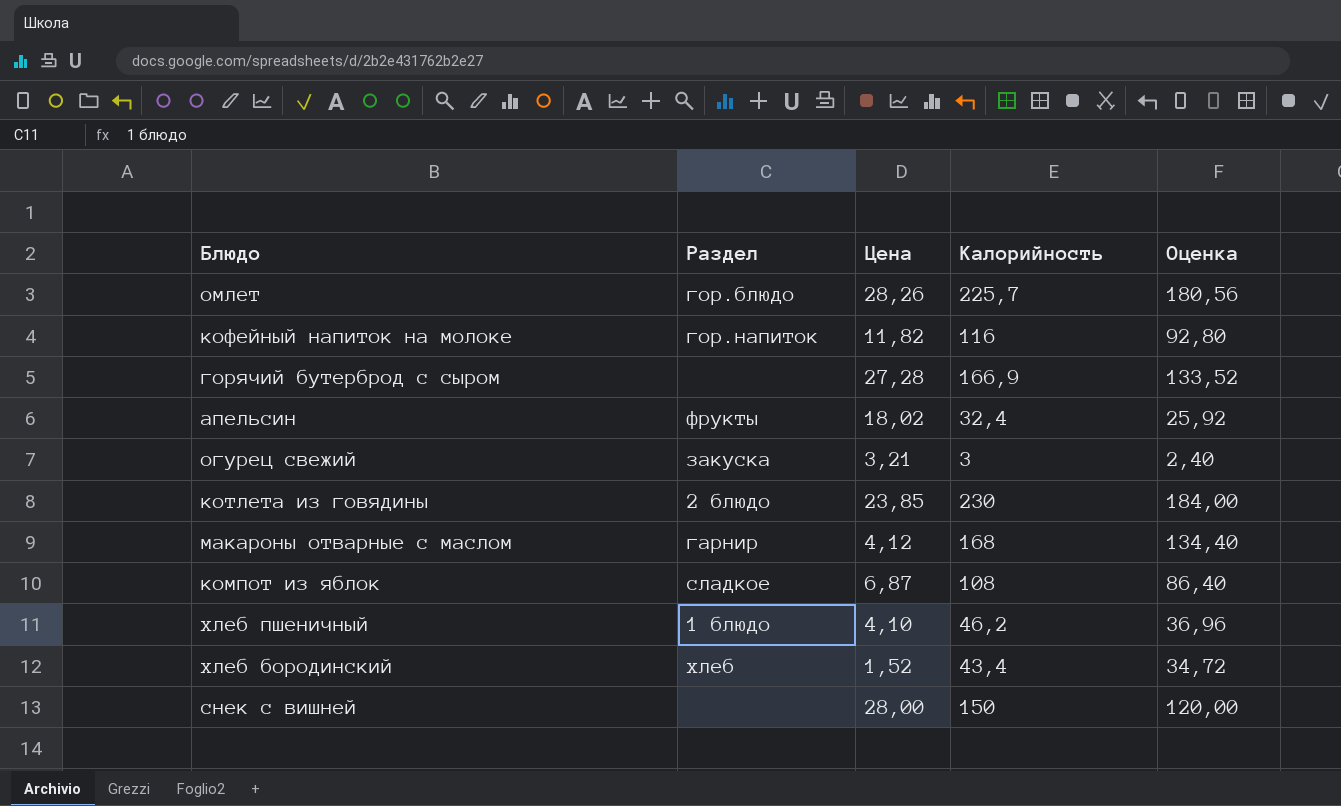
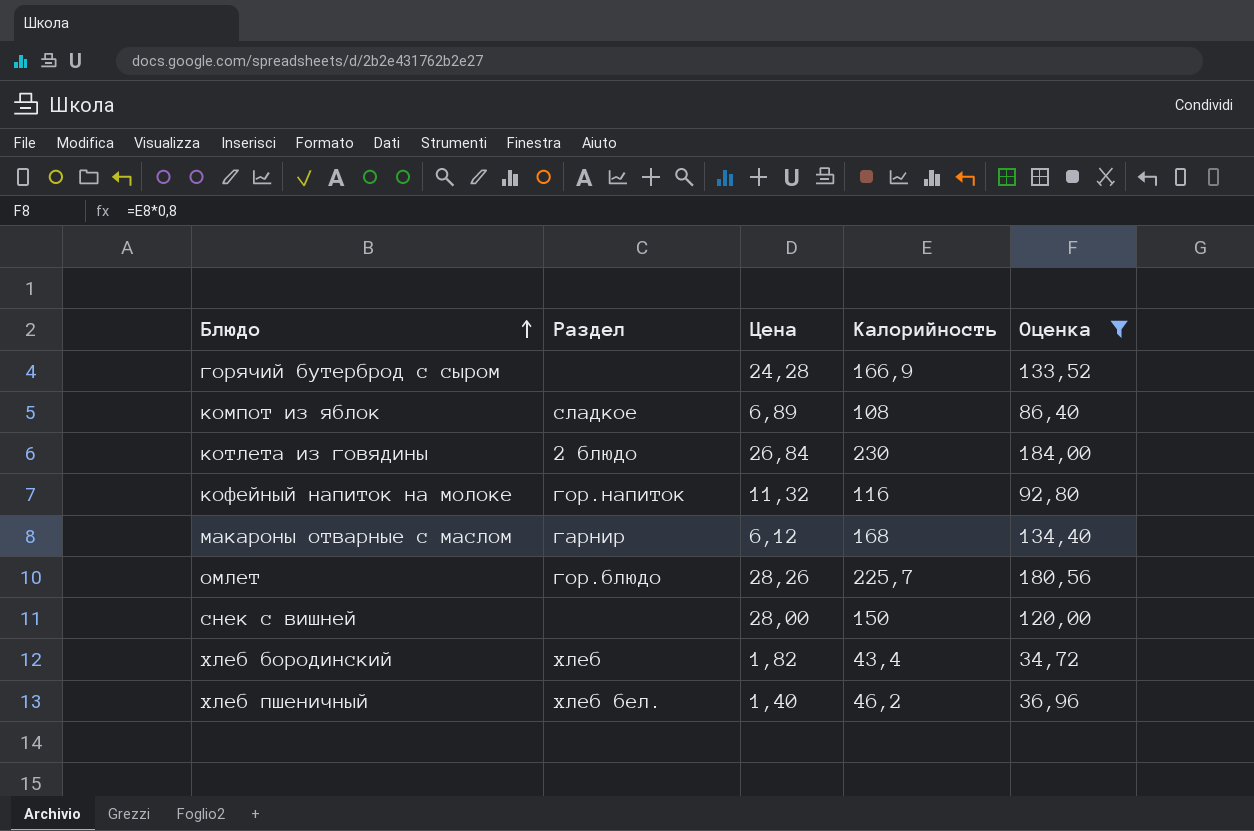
filter: none -> Оценка >= 34,72
row order: none -> Блюдо ascending
горячий бутерброд с сыром | Цена: 27,28 -> 24,28
компот из яблок | Цена: 6,87 -> 6,89
котлета из говядины | Цена: 23,85 -> 26,84
кофейный напиток на молоке | Цена: 11,82 -> 11,32
макароны отварные с маслом | Цена: 4,12 -> 6,12
хлеб бородинский | Цена: 1,52 -> 1,82
хлеб пшеничный | Раздел: 1 блюдо -> хлеб бел.
хлеб пшеничный | Цена: 4,10 -> 1,40

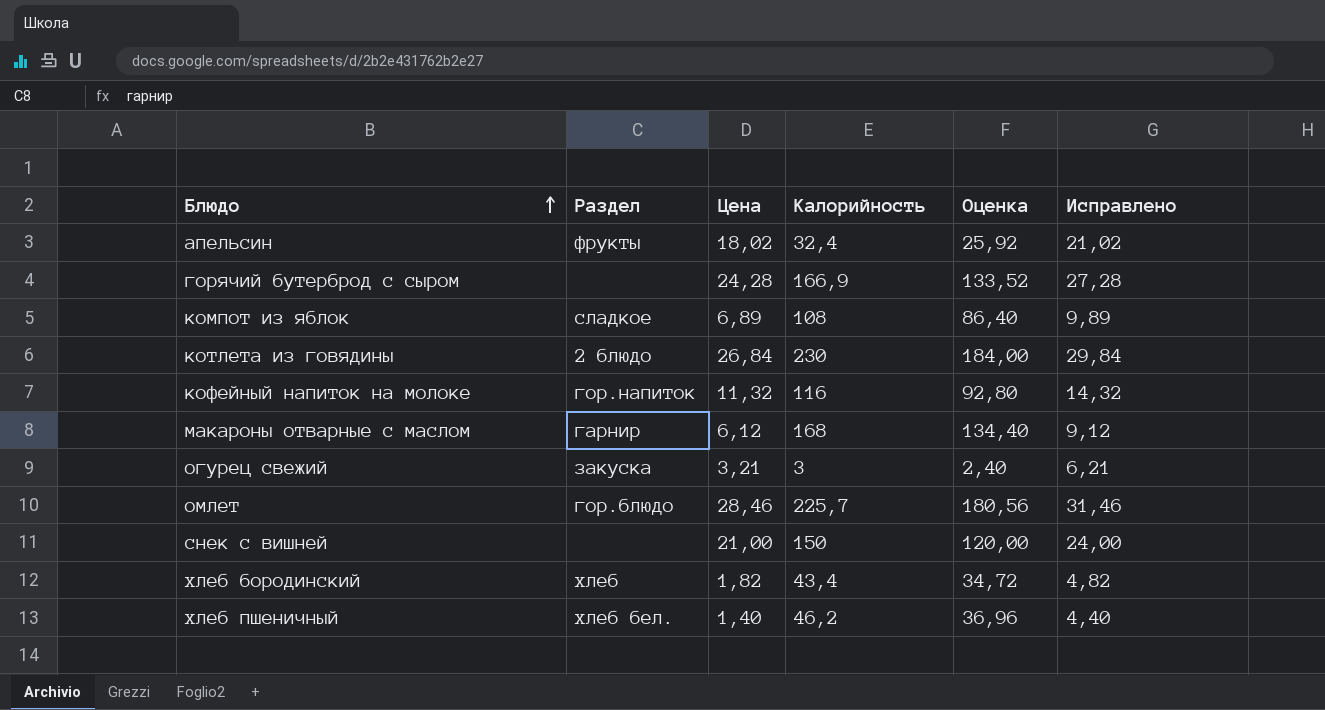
filter: Оценка >= 34,72 -> none
column Исправлено | formula: none -> [Цена] + 3
омлет | Цена: 28,26 -> 28,46
снек с вишней | Цена: 28,00 -> 21,00

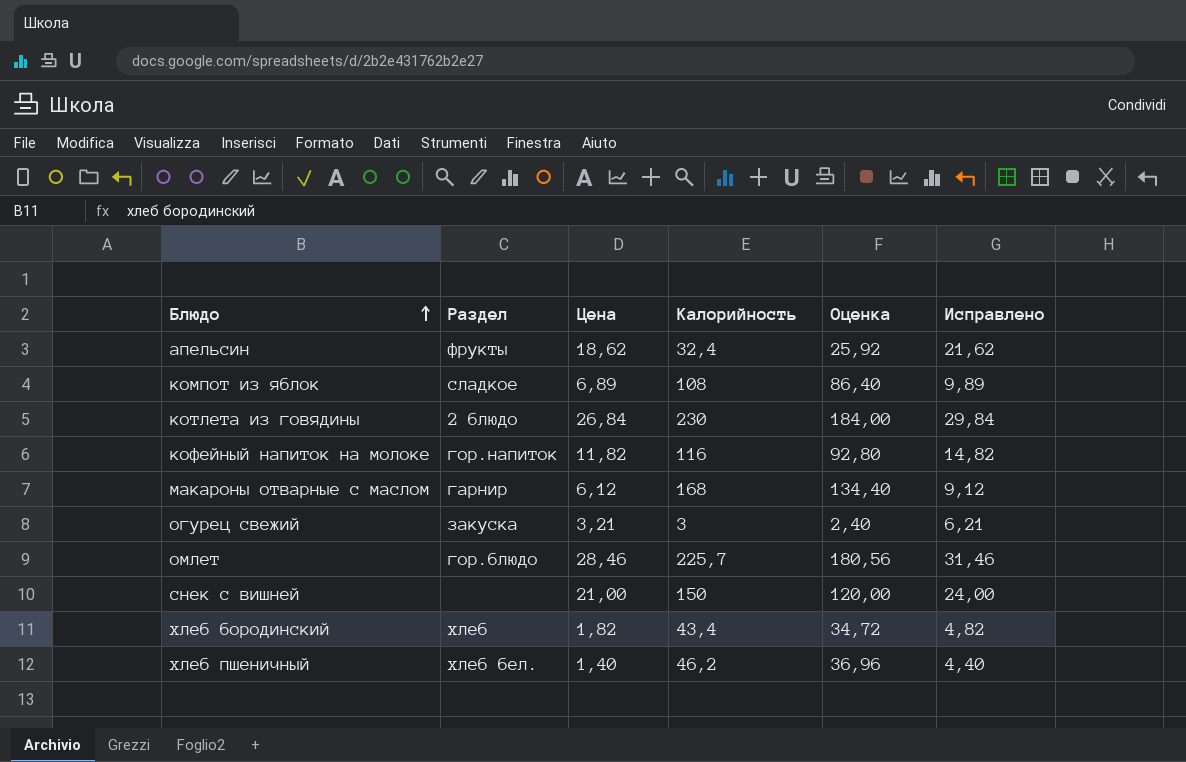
row горячий бутерброд с сыром: none | 24,28 | 166,9 | 133,52 | 27,28 -> none
апельсин | Цена: 18,02 -> 18,62
апельсин | Исправлено: 21,02 -> 21,62
кофейный напиток на молоке | Цена: 11,32 -> 11,82
кофейный напиток на молоке | Исправлено: 14,32 -> 14,82

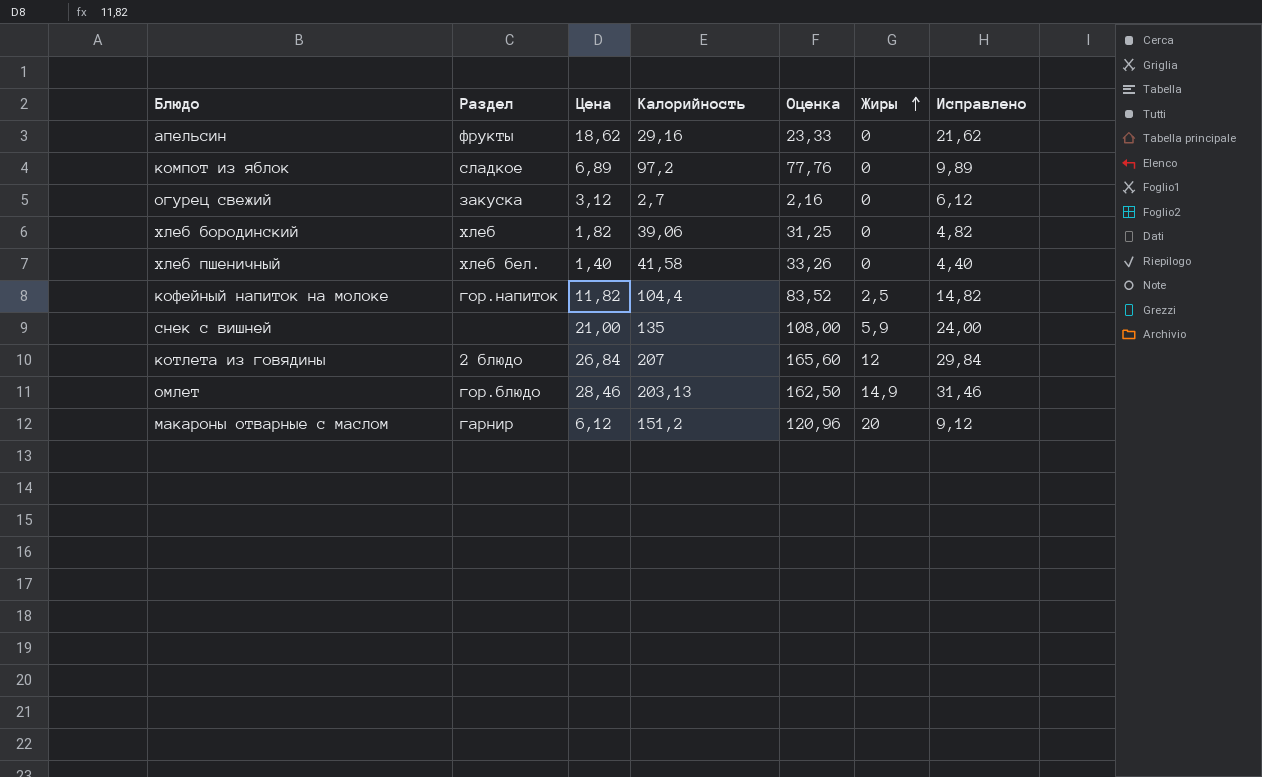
row order: Блюдо ascending -> Жиры ascending
column Жиры | position: none -> 6
апельсин | Калорийность: 32,4 -> 29,16
апельсин | Оценка: 25,92 -> 23,33
компот из яблок | Калорийность: 108 -> 97,2
компот из яблок | Оценка: 86,40 -> 77,76
огурец свежий | Цена: 3,21 -> 3,12
огурец свежий | Калорийность: 3 -> 2,7
огурец свежий | Оценка: 2,40 -> 2,16
огурец свежий | Исправлено: 6,21 -> 6,12
хлеб бородинский | Калорийность: 43,4 -> 39,06
хлеб бородинский | Оценка: 34,72 -> 31,25
хлеб пшеничный | Калорийность: 46,2 -> 41,58
хлеб пшеничный | Оценка: 36,96 -> 33,26
кофейный напиток на молоке | Калорийность: 116 -> 104,4
кофейный напиток на молоке | Оценка: 92,80 -> 83,52
снек с вишней | Калорийность: 150 -> 135
снек с вишней | Оценка: 120,00 -> 108,00
котлета из говядины | Калорийность: 230 -> 207
котлета из говядины | Оценка: 184,00 -> 165,60
омлет | Калорийность: 225,7 -> 203,13
омлет | Оценка: 180,56 -> 162,50
макароны отварные с маслом | Калорийность: 168 -> 151,2
макароны отварные с маслом | Оценка: 134,40 -> 120,96

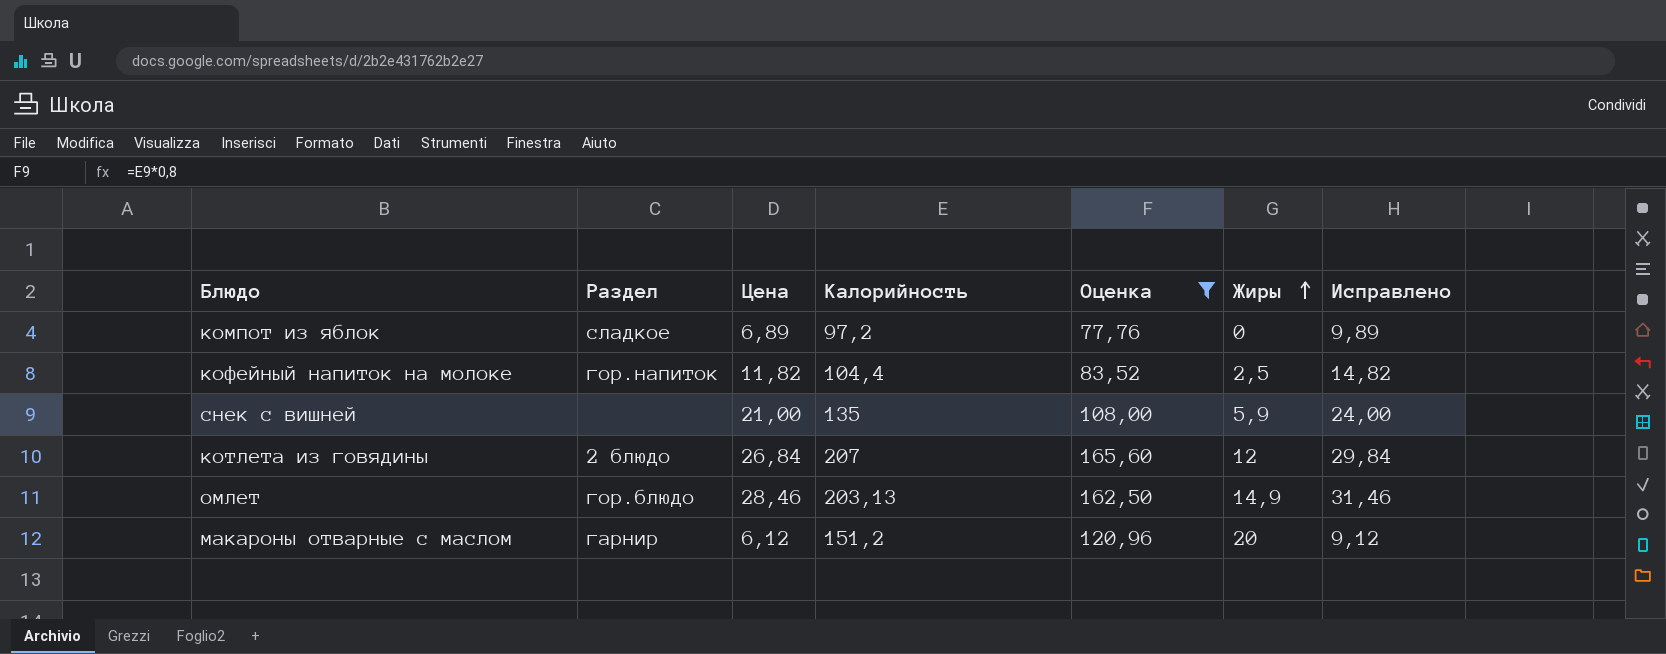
filter: none -> Оценка >= 77,76

